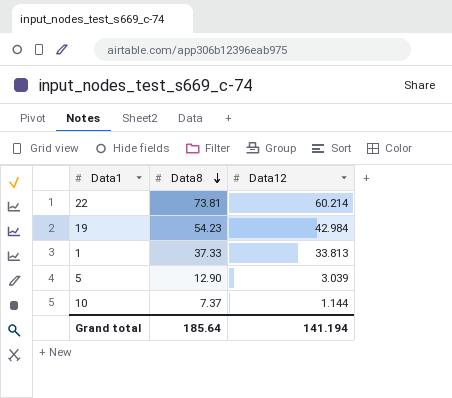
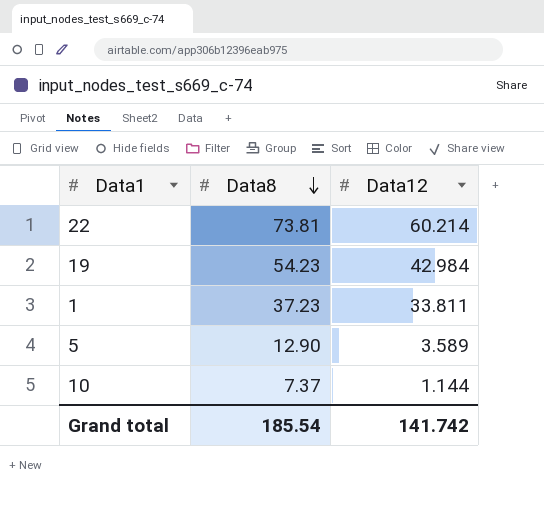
1 | Data8: 37.33 -> 37.23
1 | Data12: 33.813 -> 33.811
5 | Data12: 3.039 -> 3.589
Grand total | Data8: 185.64 -> 185.54
Grand total | Data12: 141.194 -> 141.742

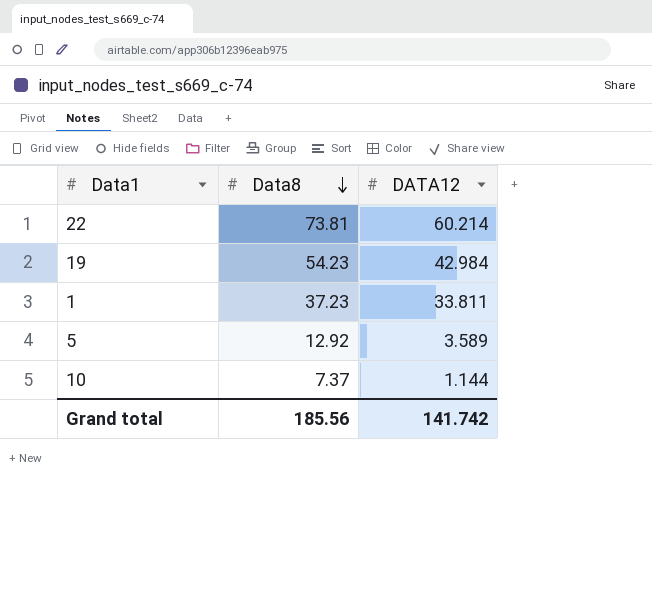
column name: Data12 -> DATA12
5 | Data8: 12.90 -> 12.92
Grand total | Data8: 185.54 -> 185.56

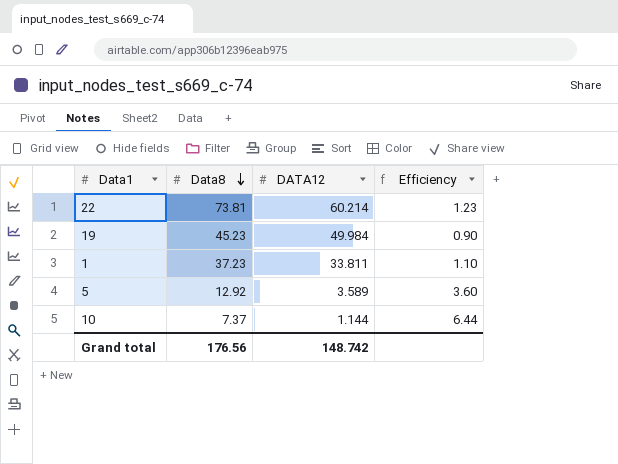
column Efficiency | formula: none -> [Data8] / [DATA12]
19 | Data8: 54.23 -> 45.23
19 | DATA12: 42.984 -> 49.984
Grand total | Data8: 185.56 -> 176.56
Grand total | DATA12: 141.742 -> 148.742

